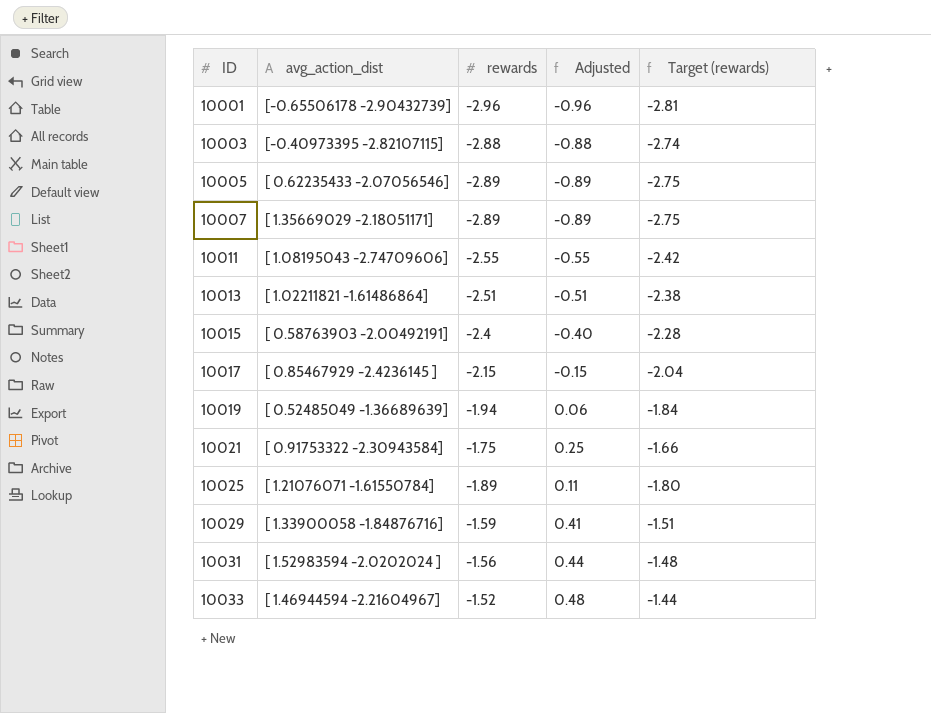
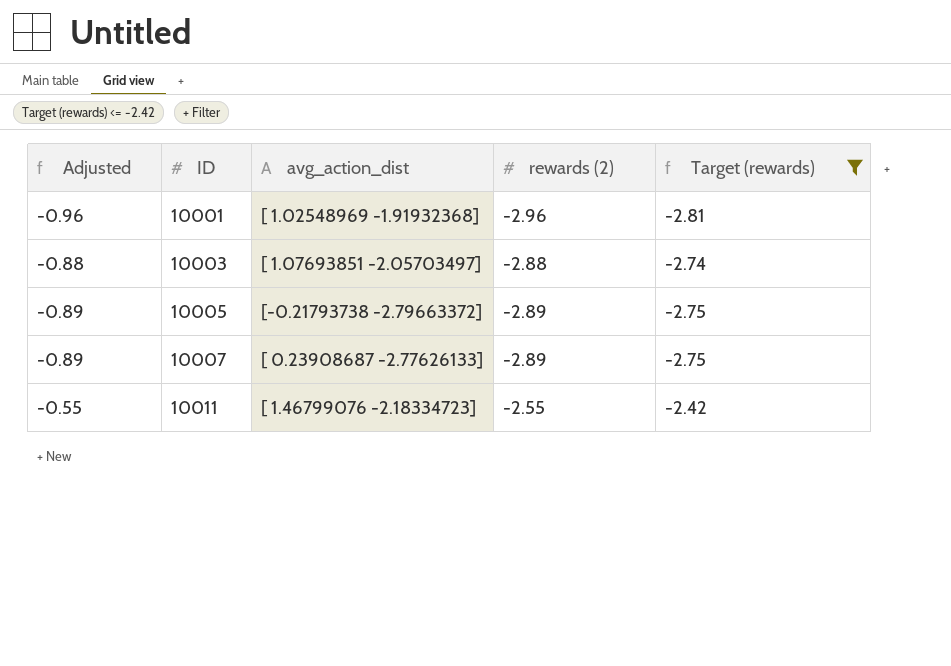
filter: none -> Target (rewards) <= -2.42
column Adjusted | position: 4 -> 1
column name: rewards -> rewards (2)
10001 | avg_action_dist: [-0.65506178 -2.90432739] -> [ 1.02548969 -1.91932368]
10003 | avg_action_dist: [-0.40973395 -2.82107115] -> [ 1.07693851 -2.05703497]
10005 | avg_action_dist: [ 0.62235433 -2.07056546] -> [-0.21793738 -2.79663372]
10007 | avg_action_dist: [ 1.35669029 -2.18051171] -> [ 0.23908687 -2.77626133]
10011 | avg_action_dist: [ 1.08195043 -2.74709606] -> [ 1.46799076 -2.18334723]

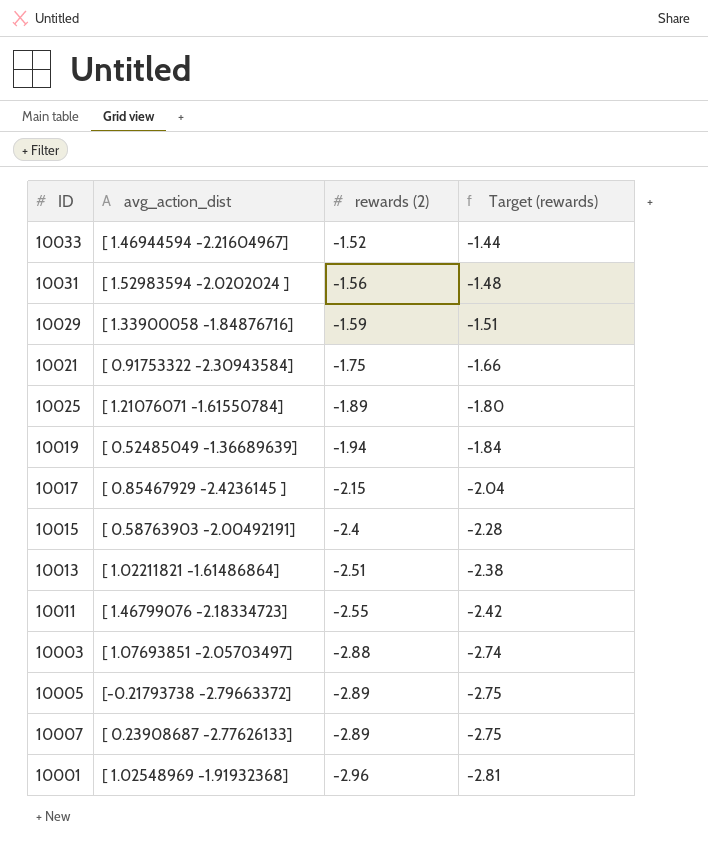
filter: Target (rewards) <= -2.42 -> none
row order: ID ascending -> rewards (2) descending
column Adjusted | formula: [rewards (2)] + 2 -> none

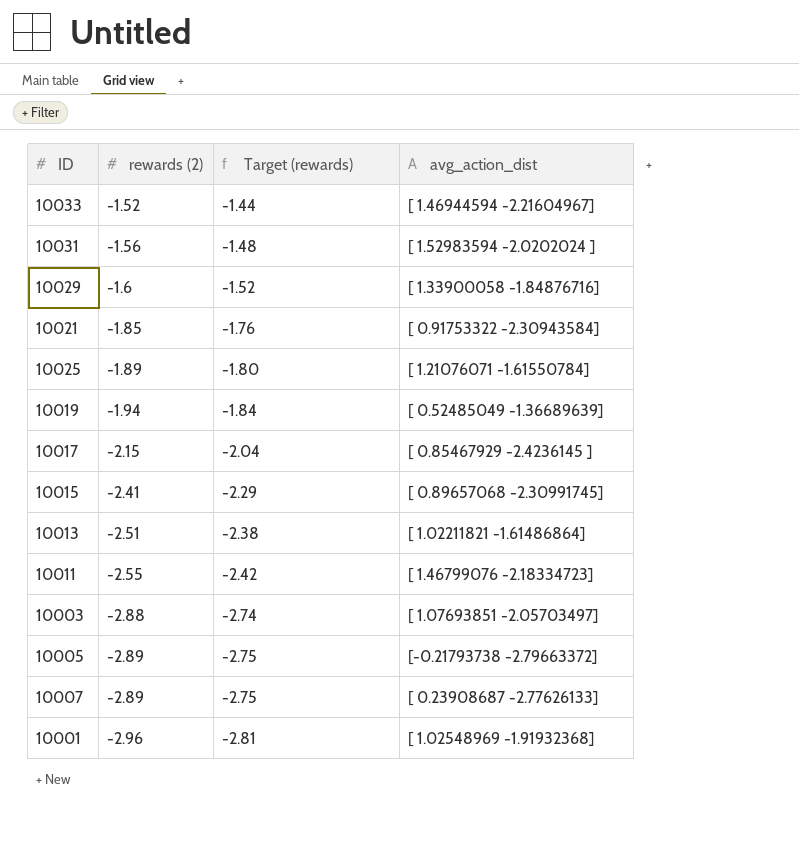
column avg_action_dist | position: 2 -> 4
10029 | rewards (2): -1.59 -> -1.6
10029 | Target (rewards): -1.51 -> -1.52
10021 | rewards (2): -1.75 -> -1.85
10021 | Target (rewards): -1.66 -> -1.76
10015 | rewards (2): -2.4 -> -2.41
10015 | Target (rewards): -2.28 -> -2.29
10015 | avg_action_dist: [ 0.58763903 -2.00492191] -> [ 0.89657068 -2.30991745]

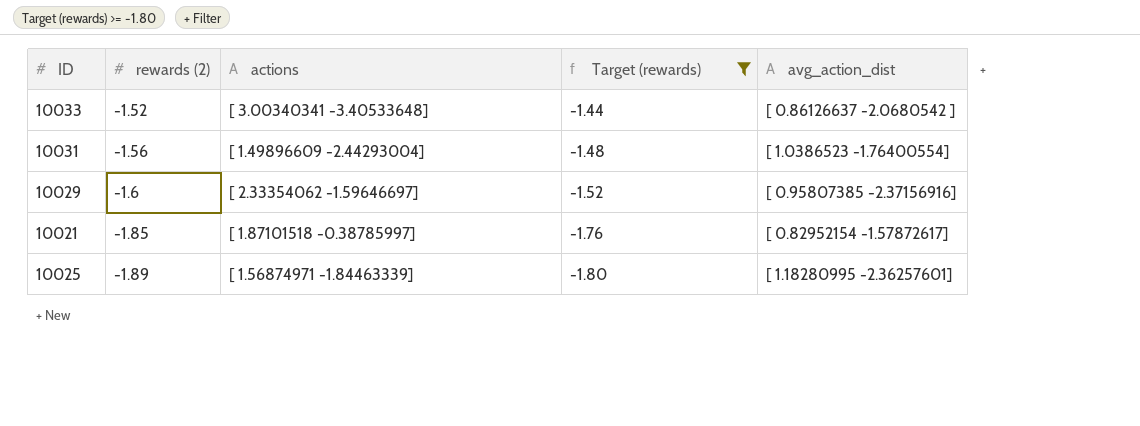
filter: none -> Target (rewards) >= -1.80
column actions | position: none -> 3
10033 | avg_action_dist: [ 1.46944594 -2.21604967] -> [ 0.86126637 -2.0680542 ]
10031 | avg_action_dist: [ 1.52983594 -2.0202024 ] -> [ 1.0386523 -1.76400554]
10029 | avg_action_dist: [ 1.33900058 -1.84876716] -> [ 0.95807385 -2.37156916]
10021 | avg_action_dist: [ 0.91753322 -2.30943584] -> [ 0.82952154 -1.57872617]
10025 | avg_action_dist: [ 1.21076071 -1.61550784] -> [ 1.18280995 -2.36257601]

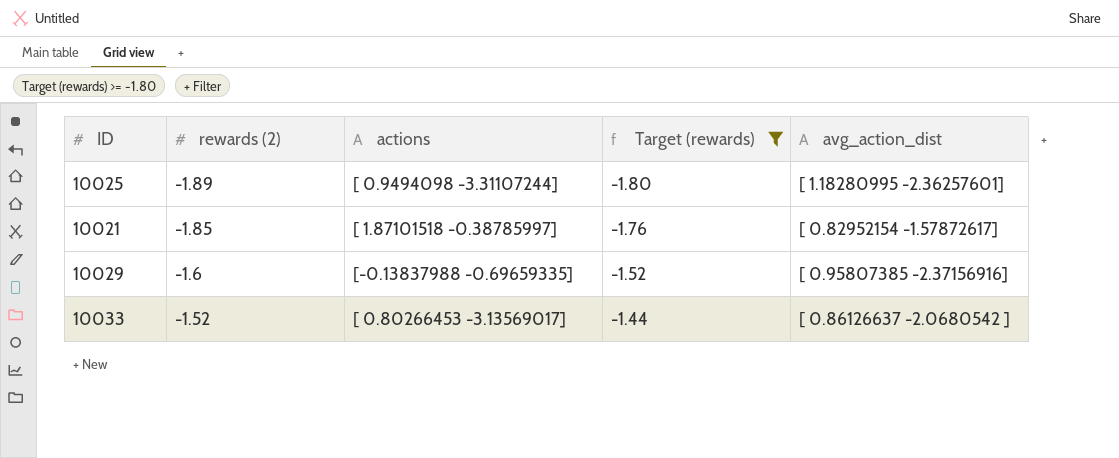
row order: rewards (2) descending -> rewards (2) ascending
row 10031: -1.56 | [ 1.49896609 -2.44293004] | -1.48 | [ 1.0386523 -1.76400554] -> none
10025 | actions: [ 1.56874971 -1.84463339] -> [ 0.9494098 -3.31107244]
10029 | actions: [ 2.33354062 -1.59646697] -> [-0.13837988 -0.69659335]
10033 | actions: [ 3.00340341 -3.40533648] -> [ 0.80266453 -3.13569017]

